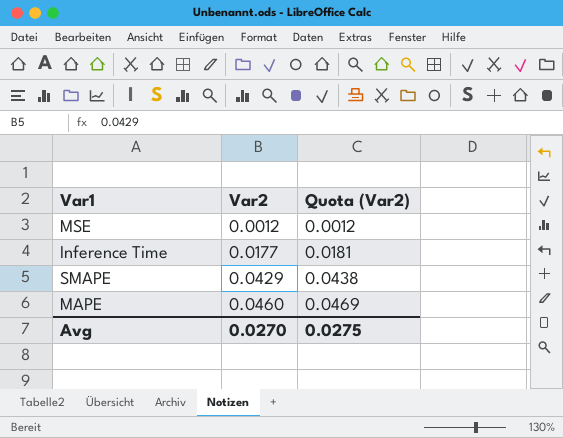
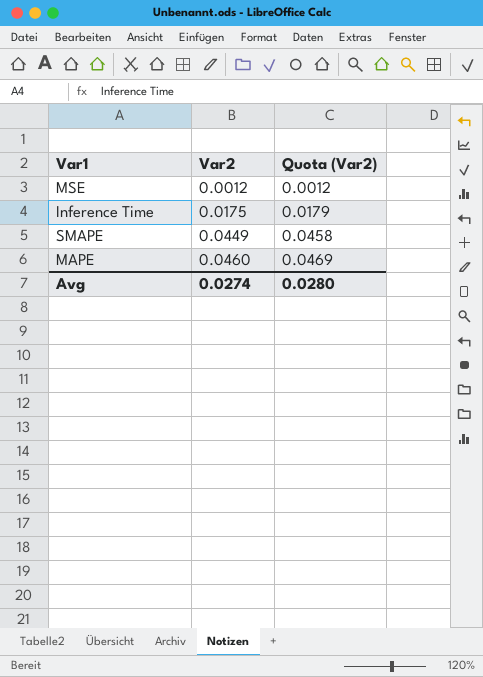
Inference Time | Var2: 0.0177 -> 0.0175
Inference Time | Quota (Var2): 0.0181 -> 0.0179
SMAPE | Var2: 0.0429 -> 0.0449
SMAPE | Quota (Var2): 0.0438 -> 0.0458
Avg | Var2: 0.0270 -> 0.0274
Avg | Quota (Var2): 0.0275 -> 0.0280

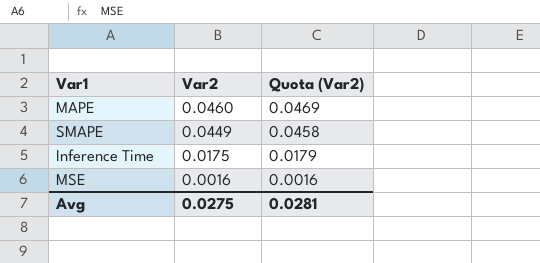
row order: Var2 ascending -> Var2 descending
MSE | Var2: 0.0012 -> 0.0016
MSE | Quota (Var2): 0.0012 -> 0.0016
Avg | Var2: 0.0274 -> 0.0275
Avg | Quota (Var2): 0.0280 -> 0.0281

